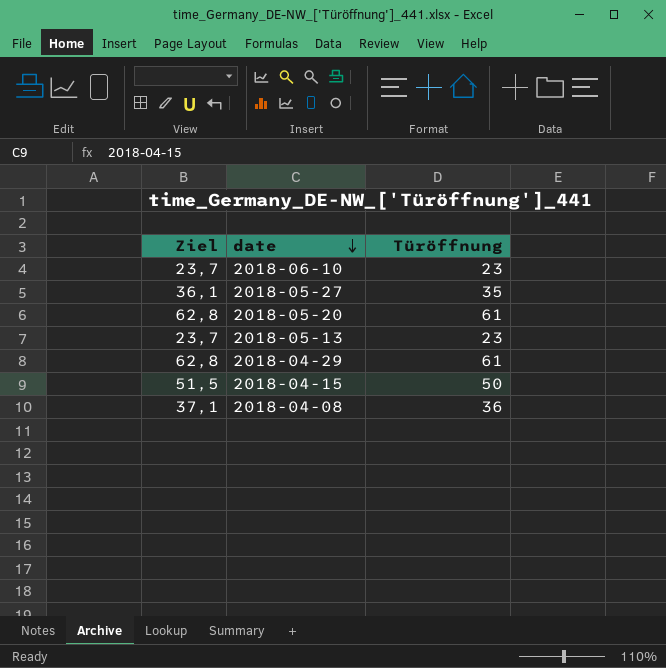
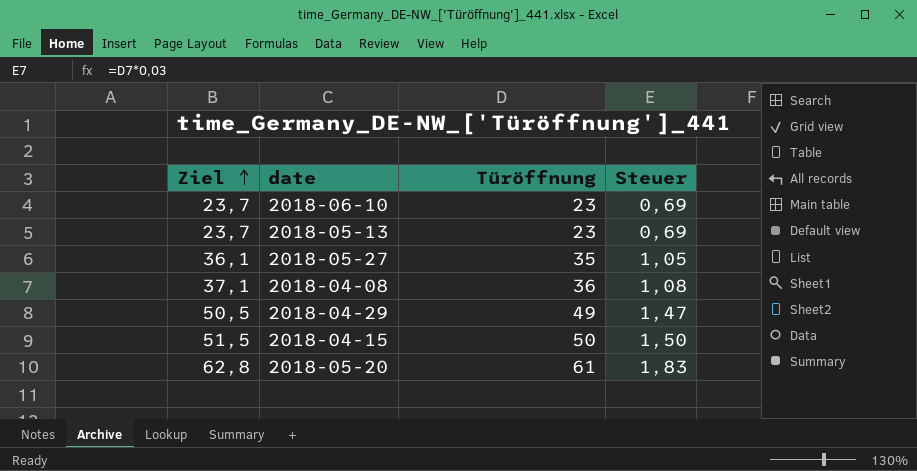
row order: date descending -> Ziel ascending
column Steuer | formula: none -> [Türöffnung] * 0,03
2018-04-29 | Ziel: 62,8 -> 50,5
2018-04-29 | Türöffnung: 61 -> 49

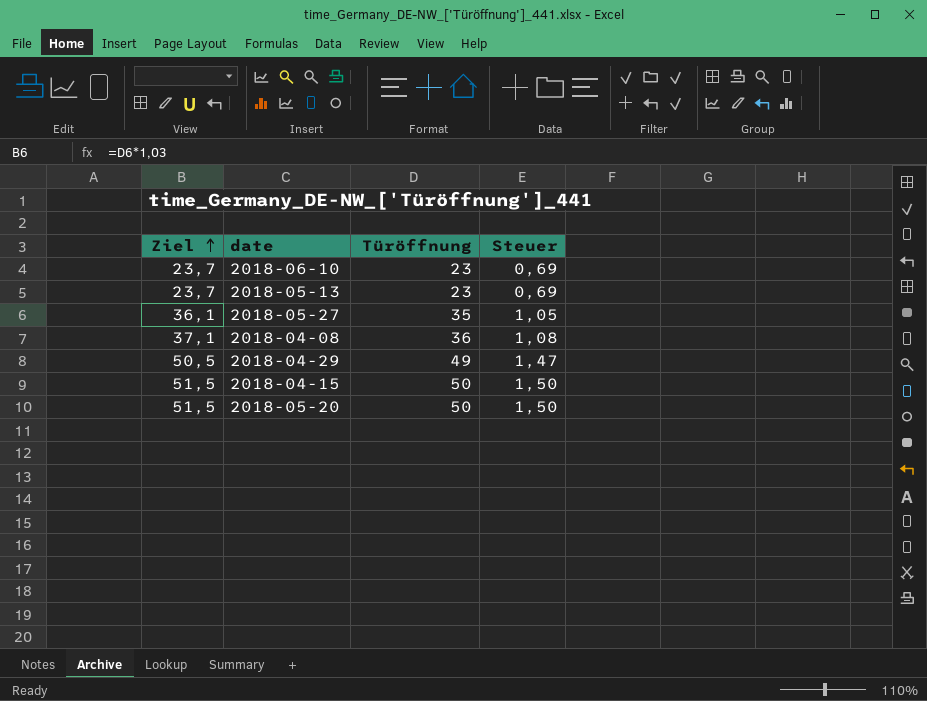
2018-05-20 | Ziel: 62,8 -> 51,5
2018-05-20 | Türöffnung: 61 -> 50
2018-05-20 | Steuer: 1,83 -> 1,50

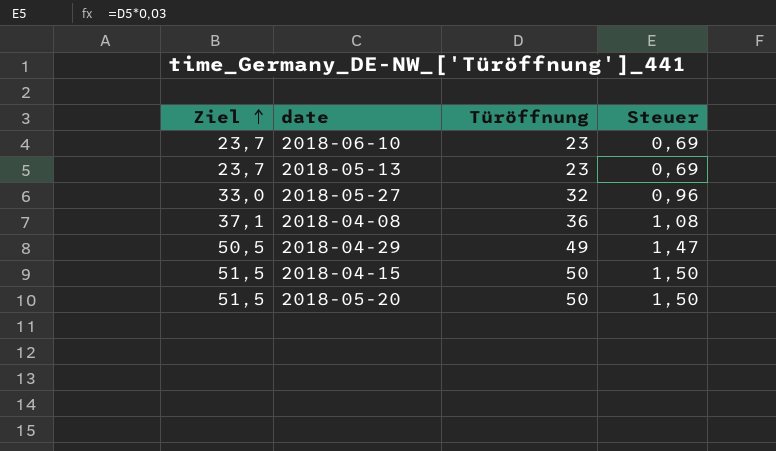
2018-05-27 | Ziel: 36,1 -> 33,0
2018-05-27 | Türöffnung: 35 -> 32
2018-05-27 | Steuer: 1,05 -> 0,96

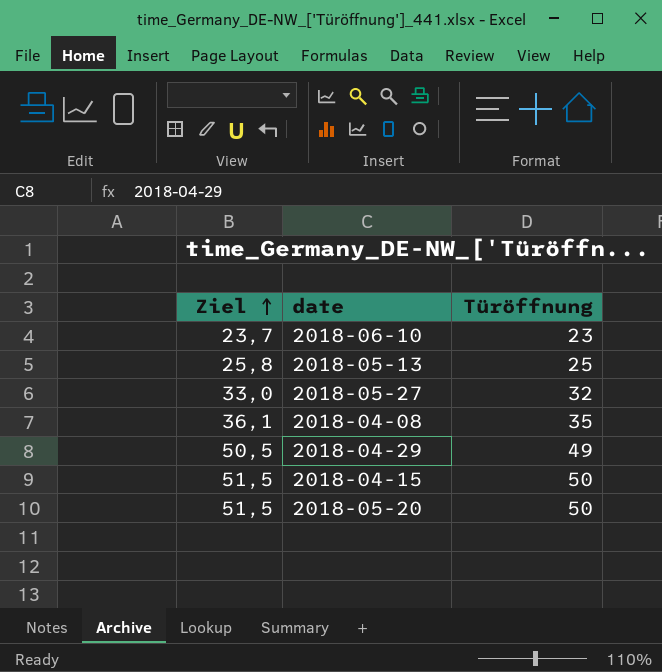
column Steuer | formula: [Türöffnung] * 0,03 -> none
2018-05-13 | Ziel: 23,7 -> 25,8
2018-05-13 | Türöffnung: 23 -> 25
2018-04-08 | Ziel: 37,1 -> 36,1
2018-04-08 | Türöffnung: 36 -> 35

